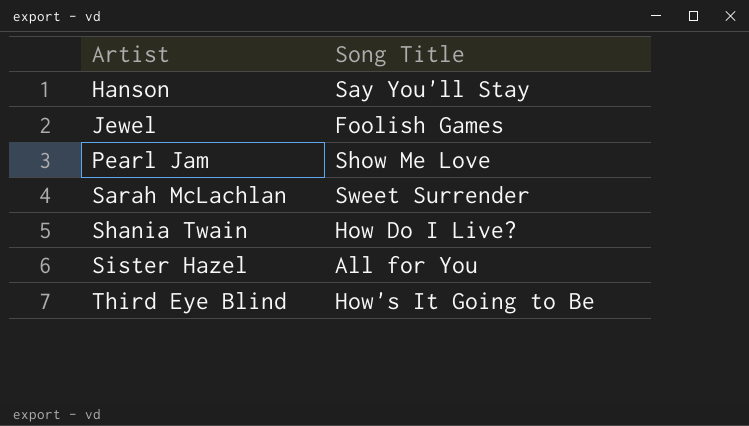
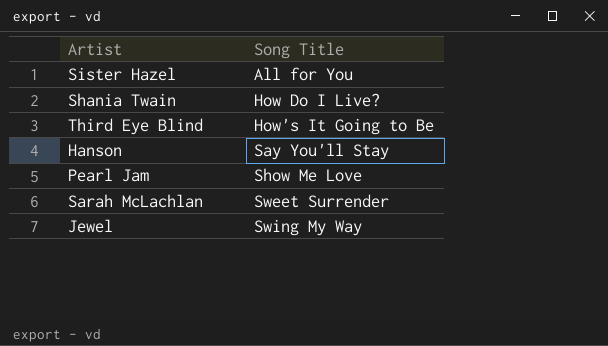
row order: Artist ascending -> Song Title ascending
Jewel | Song Title: Foolish Games -> Swing My Way

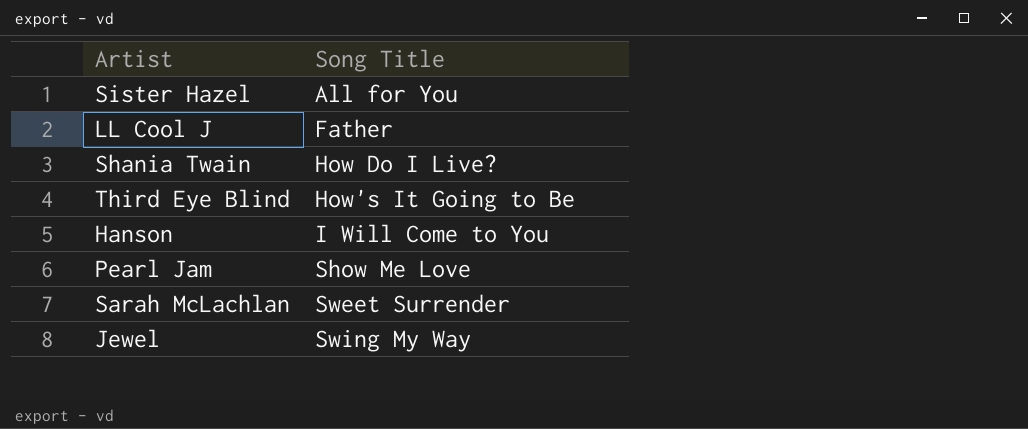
row LL Cool J: none -> Father
Hanson | Song Title: Say You'll Stay -> I Will Come to You

